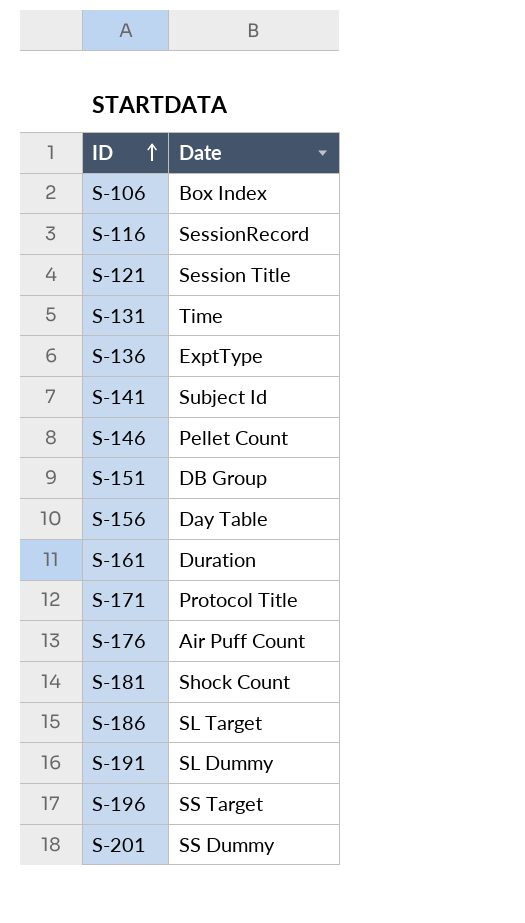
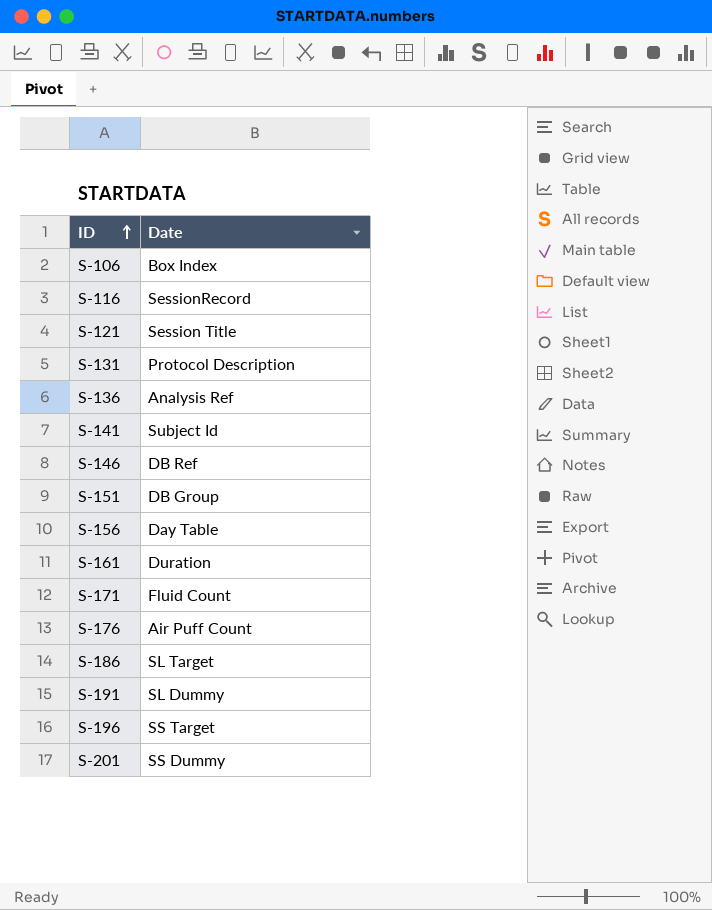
row S-181: Shock Count -> none
S-131 | Date: Time -> Protocol Description
S-136 | Date: ExptType -> Analysis Ref
S-146 | Date: Pellet Count -> DB Ref
S-171 | Date: Protocol Title -> Fluid Count

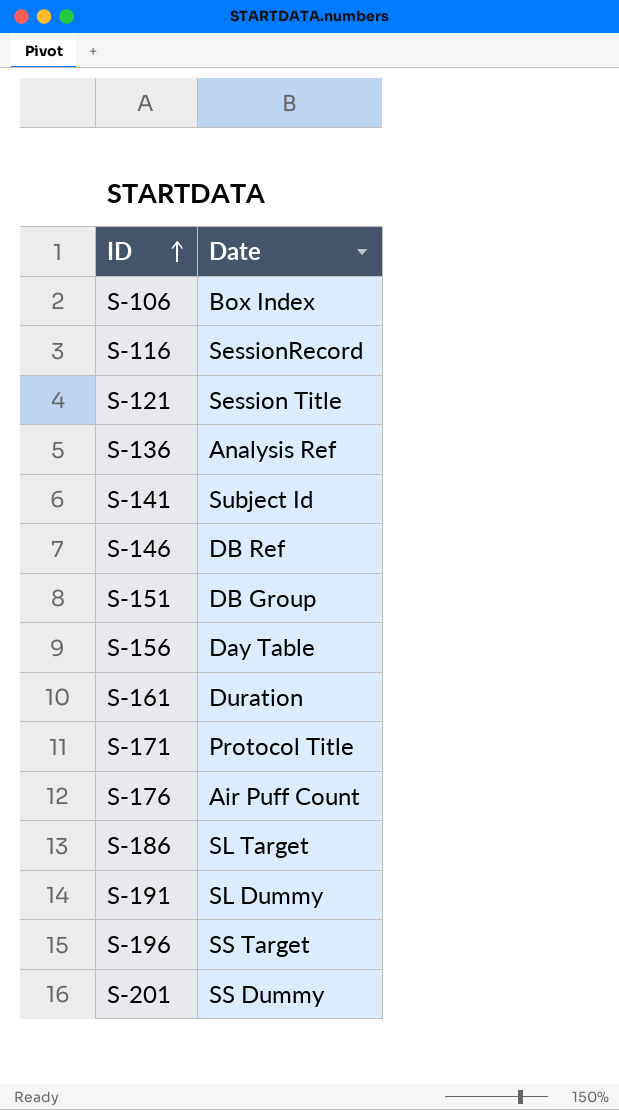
row S-131: Protocol Description -> none
S-171 | Date: Fluid Count -> Protocol Title

